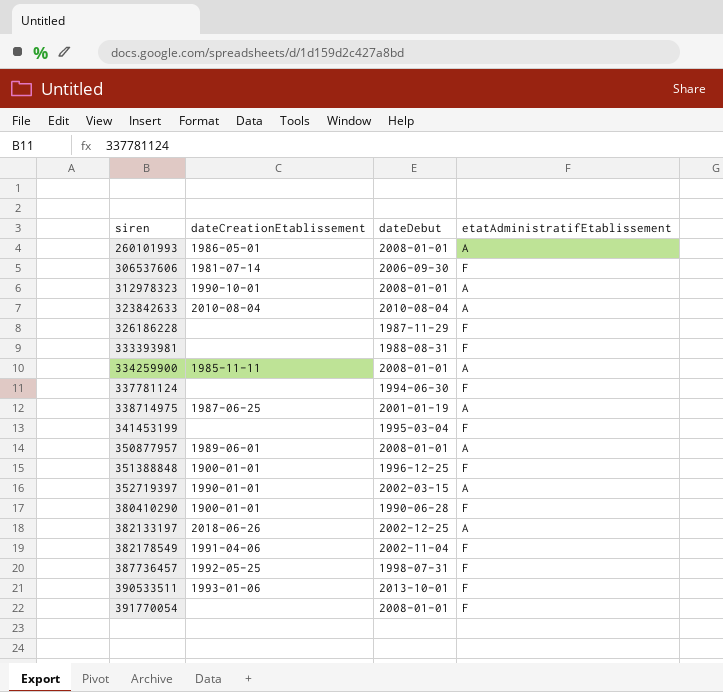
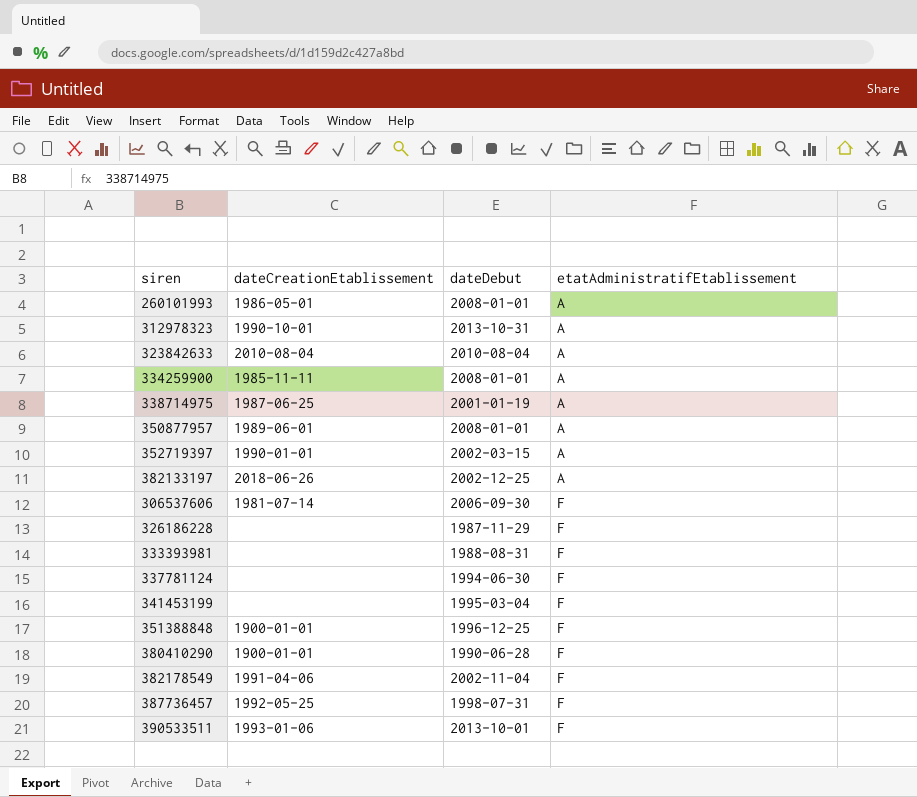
row order: siren ascending -> etatAdministratifEtablissement ascending
row 391770054: none | 2008-01-01 | F -> none
312978323 | dateDebut: 2008-01-01 -> 2013-10-31

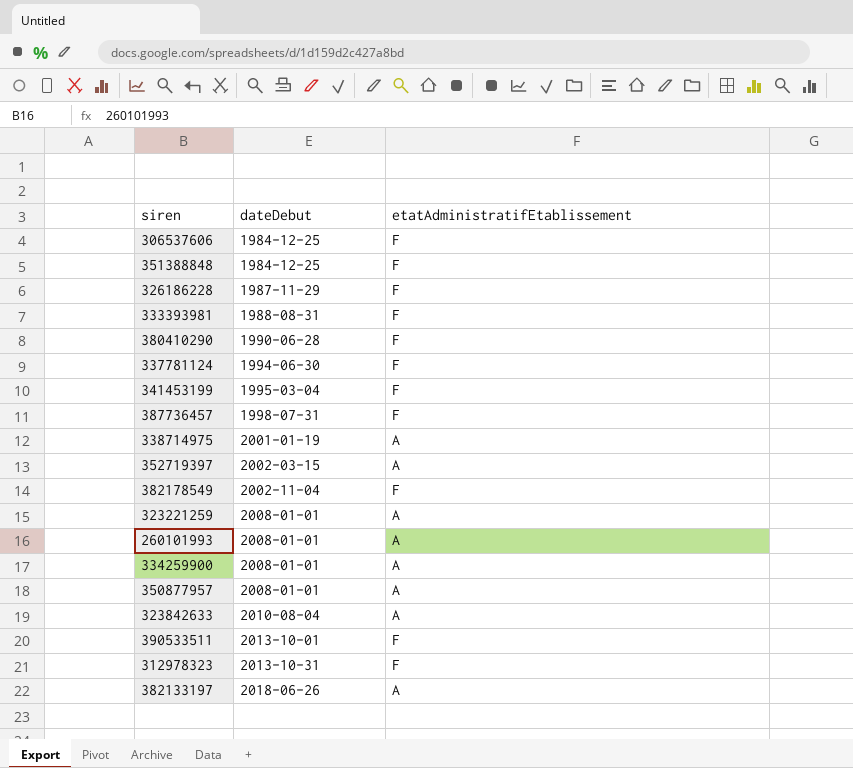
row order: etatAdministratifEtablissement ascending -> dateDebut ascending
column dateCreationEtablissement | position: 2 -> none
306537606 | dateDebut: 2006-09-30 -> 1984-12-25
351388848 | dateDebut: 1996-12-25 -> 1984-12-25
row 323221259: none -> 2008-01-01 | A
312978323 | etatAdministratifEtablissement: A -> F
382133197 | dateDebut: 2002-12-25 -> 2018-06-26

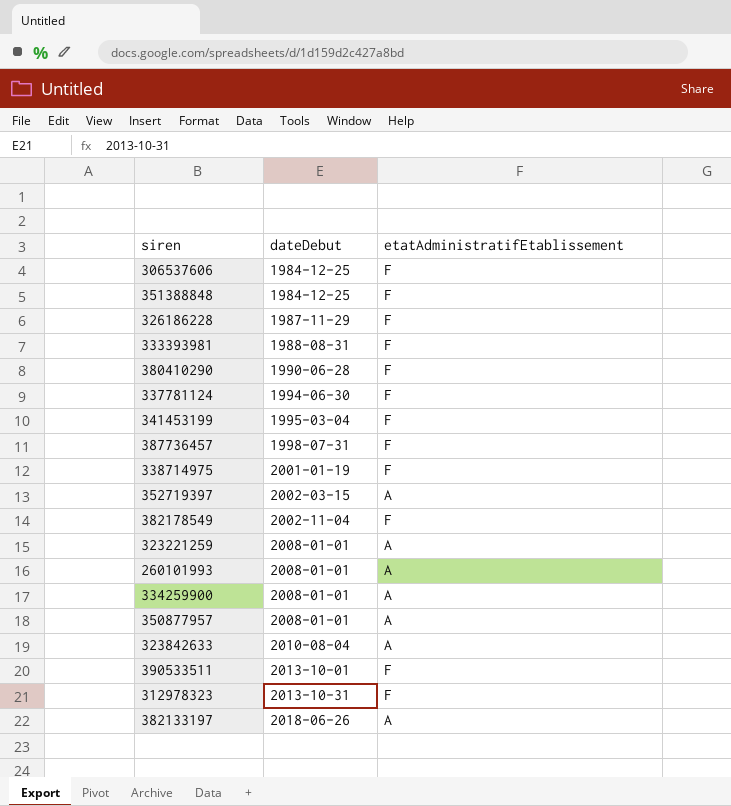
338714975 | etatAdministratifEtablissement: A -> F

